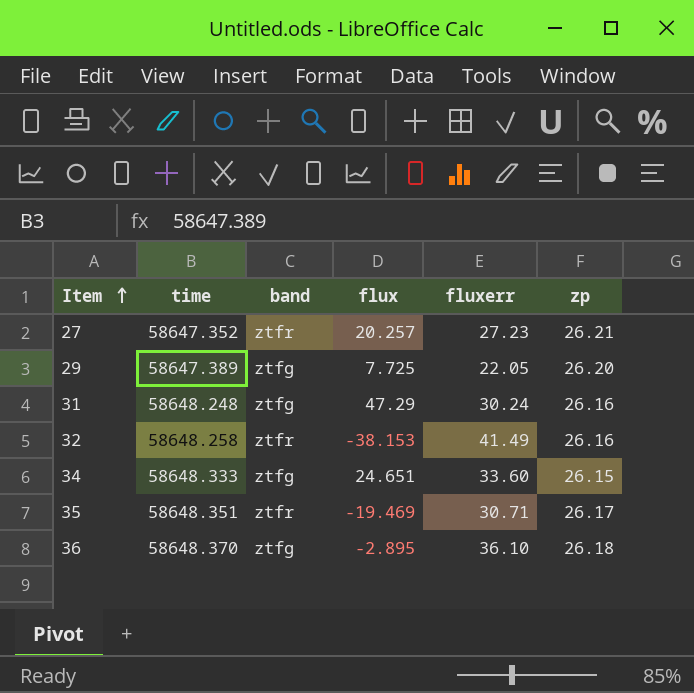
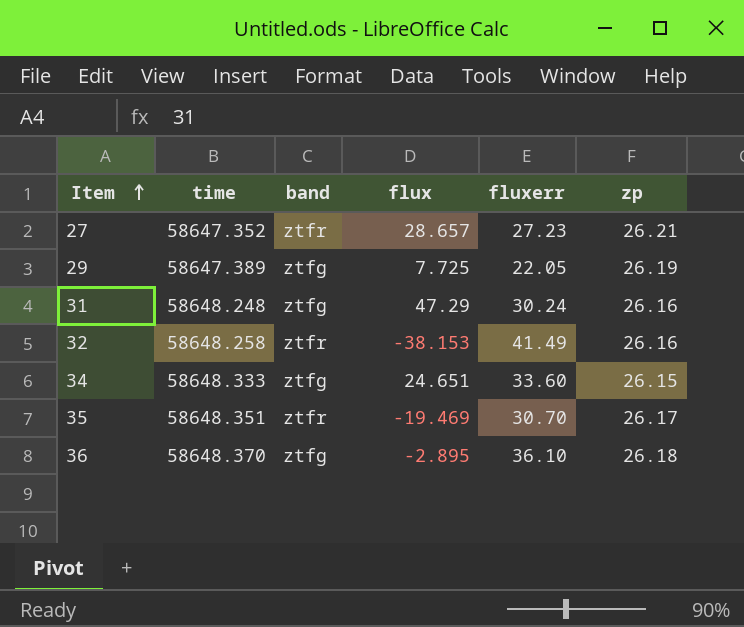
27 | flux: 20.257 -> 28.657
29 | zp: 26.20 -> 26.19
35 | fluxerr: 30.71 -> 30.70

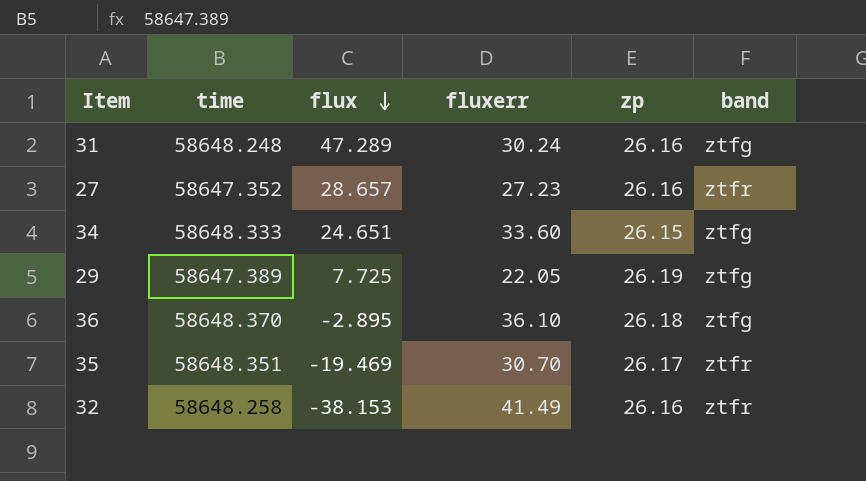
row order: Item ascending -> flux descending
column band | position: 3 -> 6
31 | flux: 47.29 -> 47.289
27 | zp: 26.21 -> 26.16

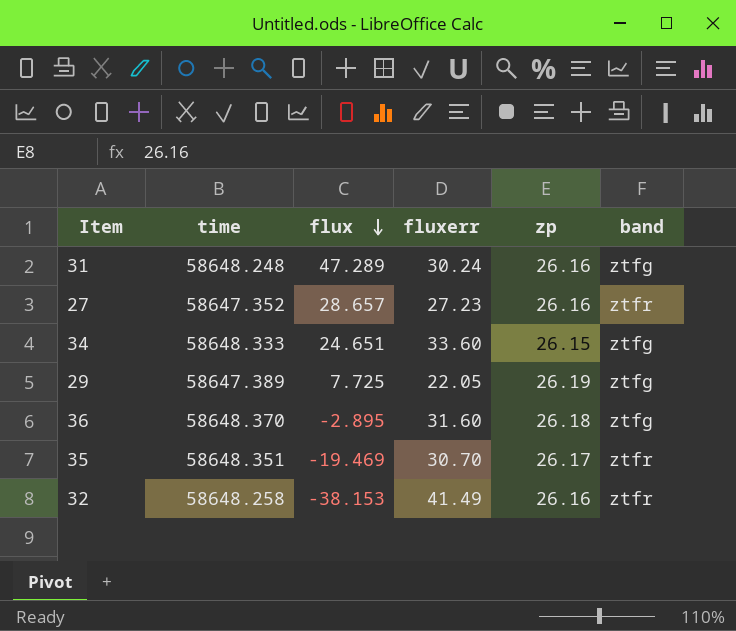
36 | fluxerr: 36.10 -> 31.60

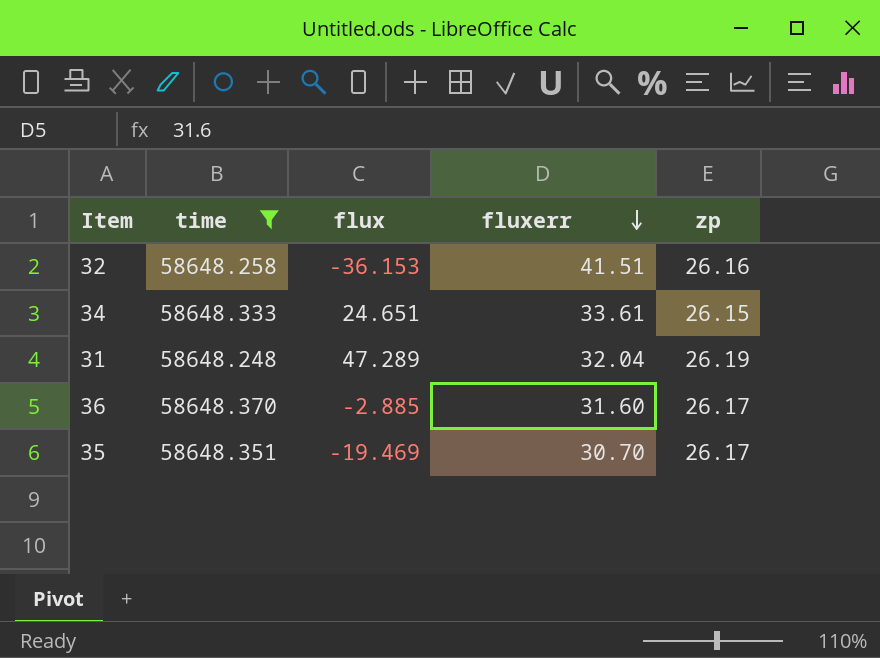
filter: none -> time >= 58648.248
row order: flux descending -> fluxerr descending
column band | position: 6 -> none
32 | flux: -38.153 -> -36.153
32 | fluxerr: 41.49 -> 41.51
34 | fluxerr: 33.60 -> 33.61
31 | fluxerr: 30.24 -> 32.04
31 | zp: 26.16 -> 26.19
36 | flux: -2.895 -> -2.885
36 | zp: 26.18 -> 26.17

